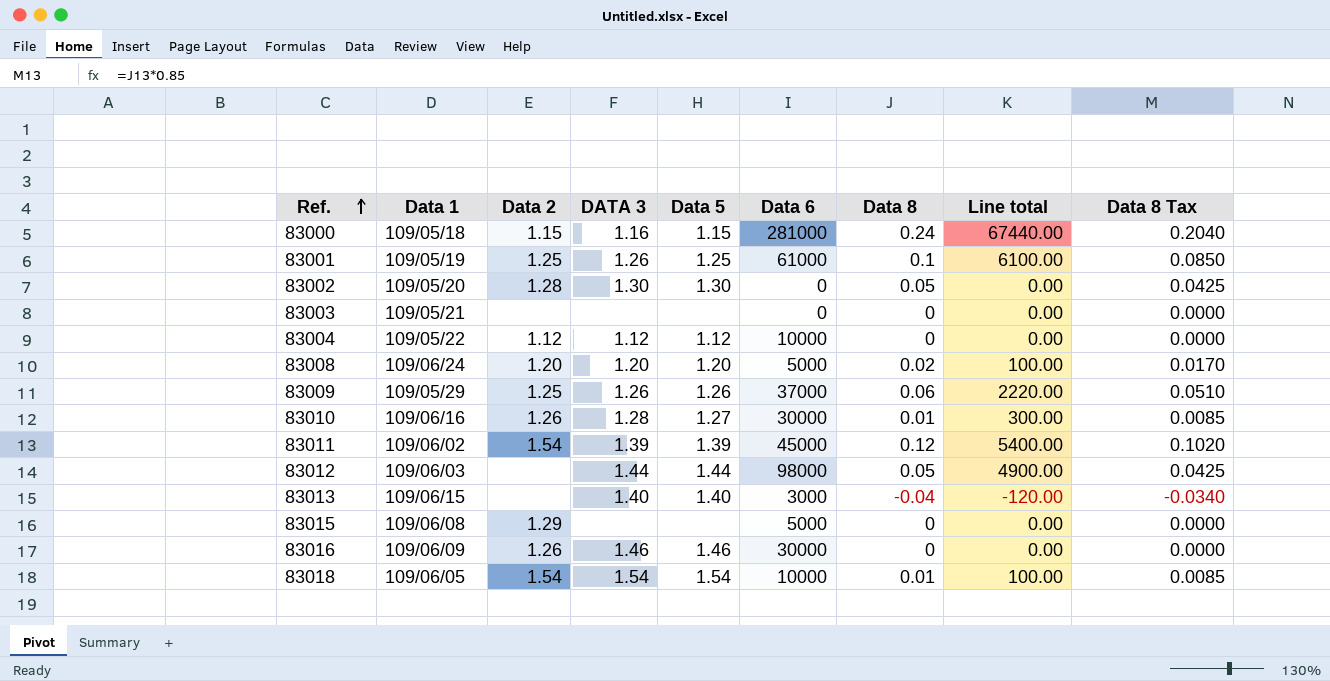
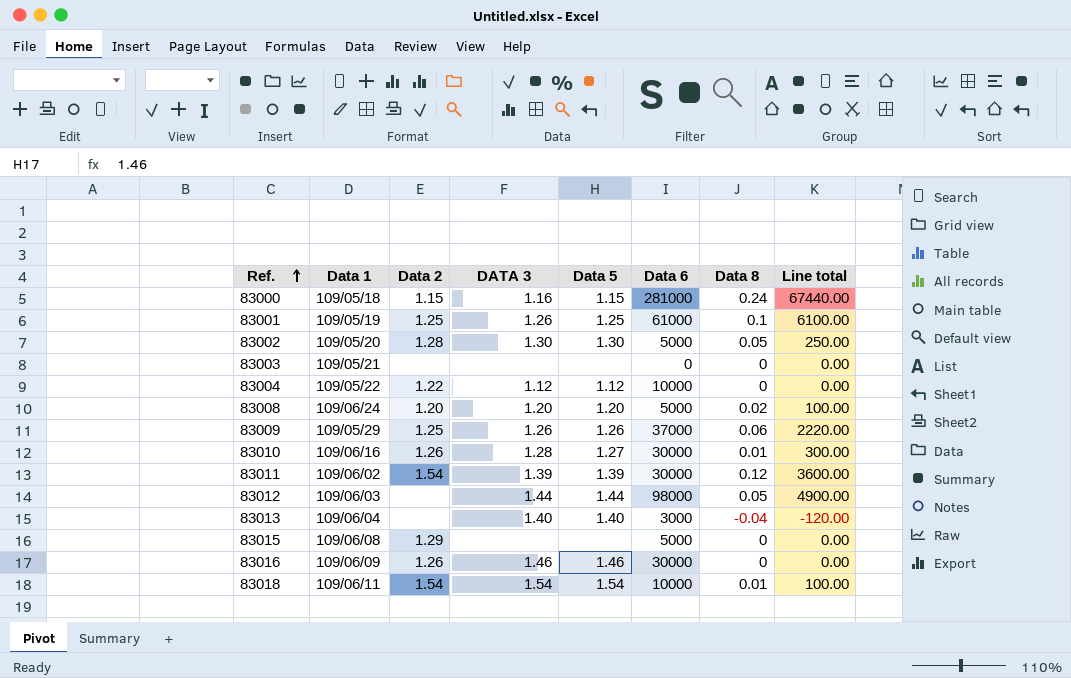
column Data 8 Tax | formula: [Data 8] * 0.85 -> none
83002 | Data 6: 0 -> 5000
83002 | Line total: 0.00 -> 250.00
83004 | Data 2: 1.12 -> 1.22
83011 | Data 6: 45000 -> 30000
83011 | Line total: 5400.00 -> 3600.00
83013 | Data 1: 109/06/15 -> 109/06/04
83018 | Data 1: 109/06/05 -> 109/06/11

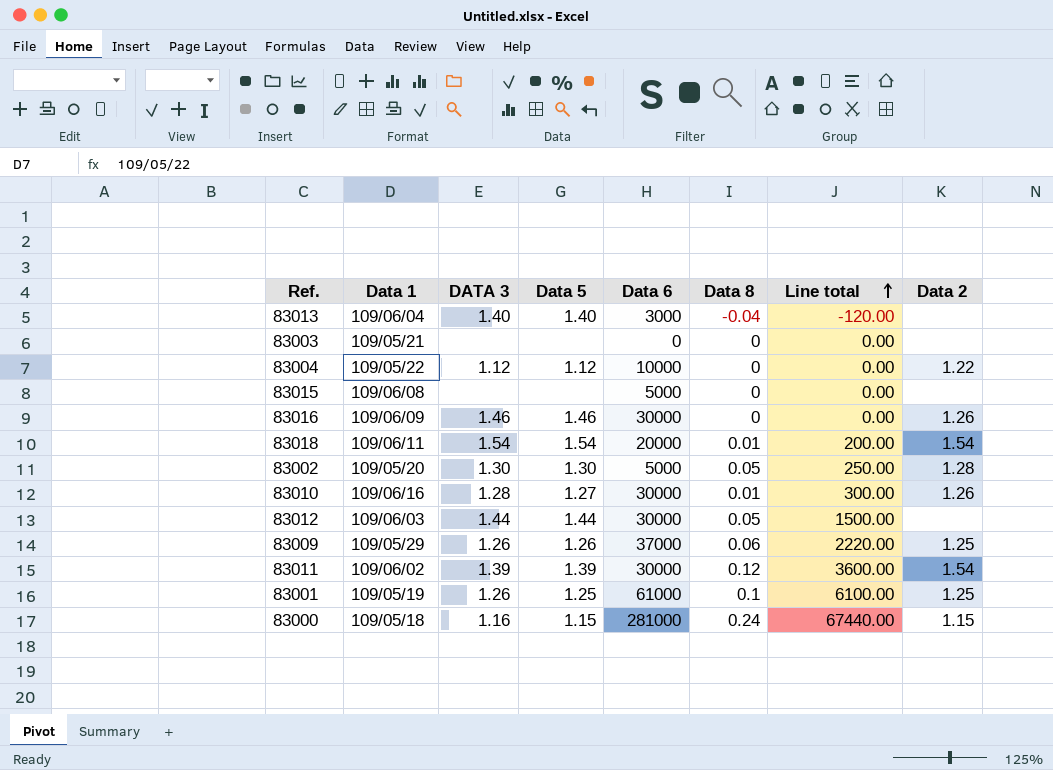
row order: Ref. ascending -> Line total ascending
column Data 2 | position: 3 -> 8
row 83008: 109/06/24 | 1.20 | 1.20 | 1.20 | 5000 | 0.02 | 100.00 -> none
83015 | Data 2: 1.29 -> none
83018 | Data 6: 10000 -> 20000
83018 | Line total: 100.00 -> 200.00
83012 | Data 6: 98000 -> 30000
83012 | Line total: 4900.00 -> 1500.00

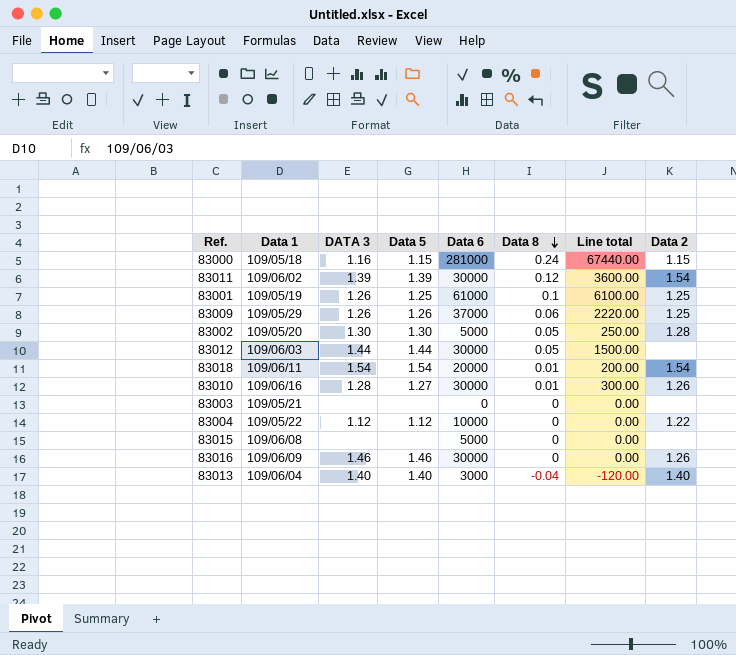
row order: Line total ascending -> Data 8 descending
83013 | Data 2: none -> 1.40

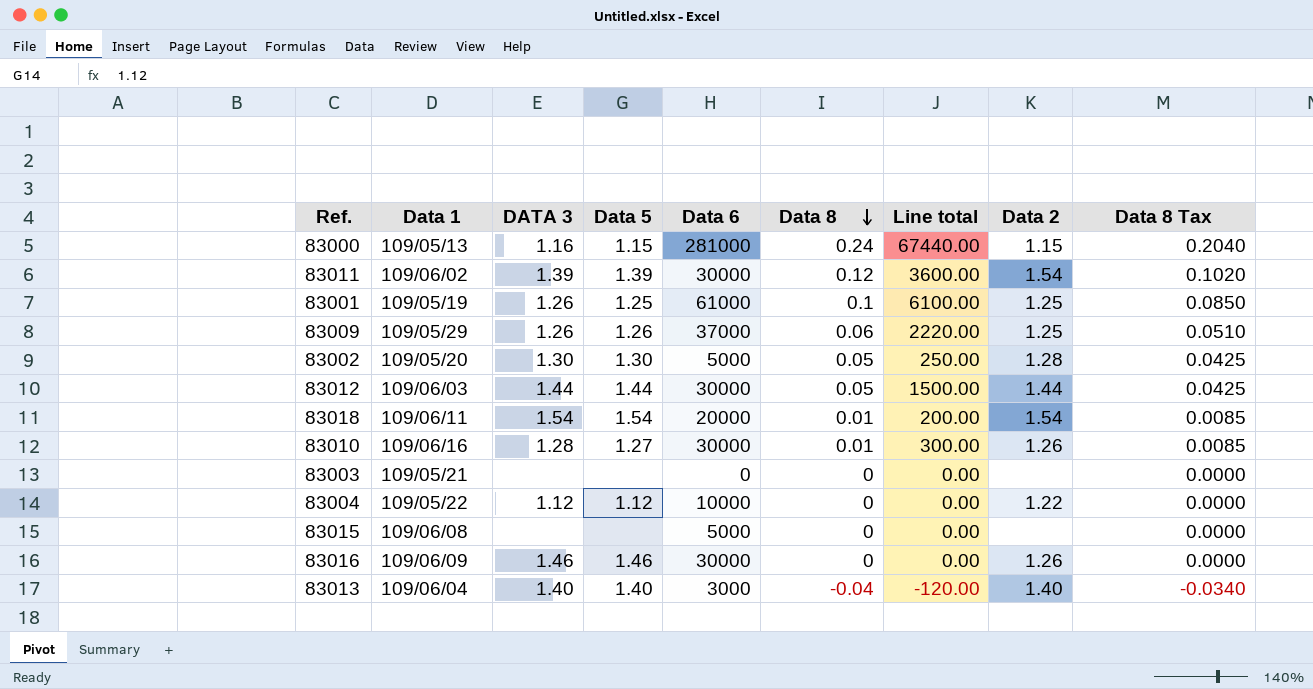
column Data 8 Tax | formula: none -> [Data 8] * 0.85
83000 | Data 1: 109/05/18 -> 109/05/13
83012 | Data 2: none -> 1.44

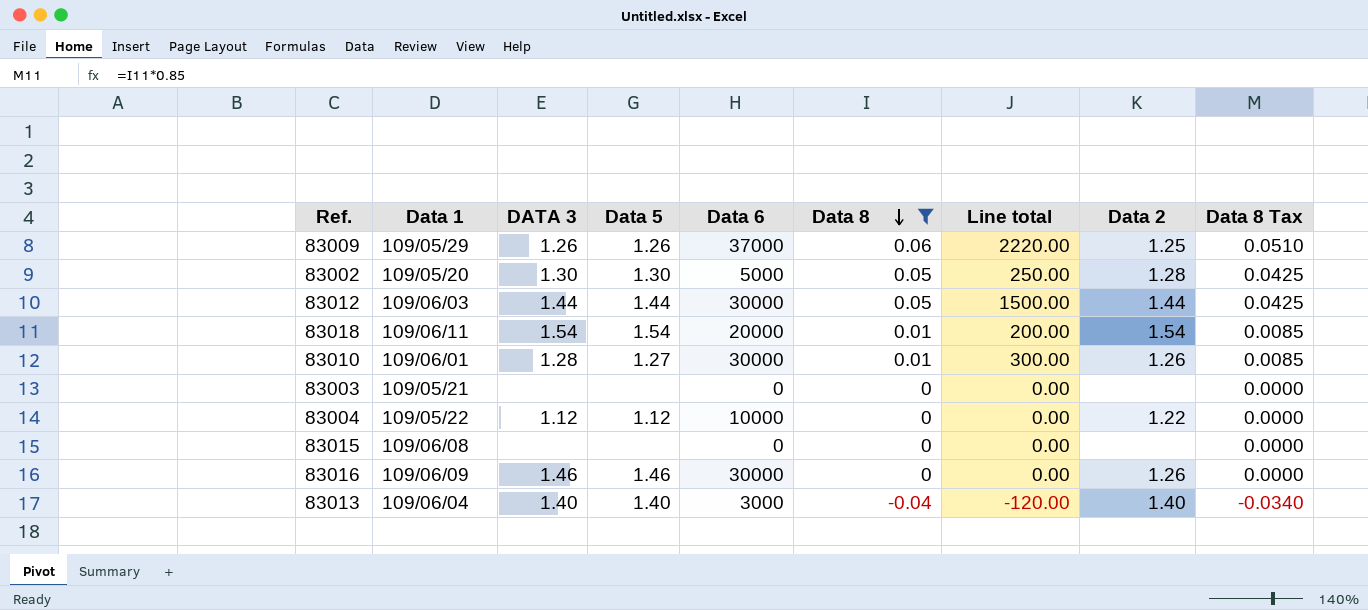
filter: none -> Data 8 <= 0.06
83010 | Data 1: 109/06/16 -> 109/06/01
83015 | Data 6: 5000 -> 0

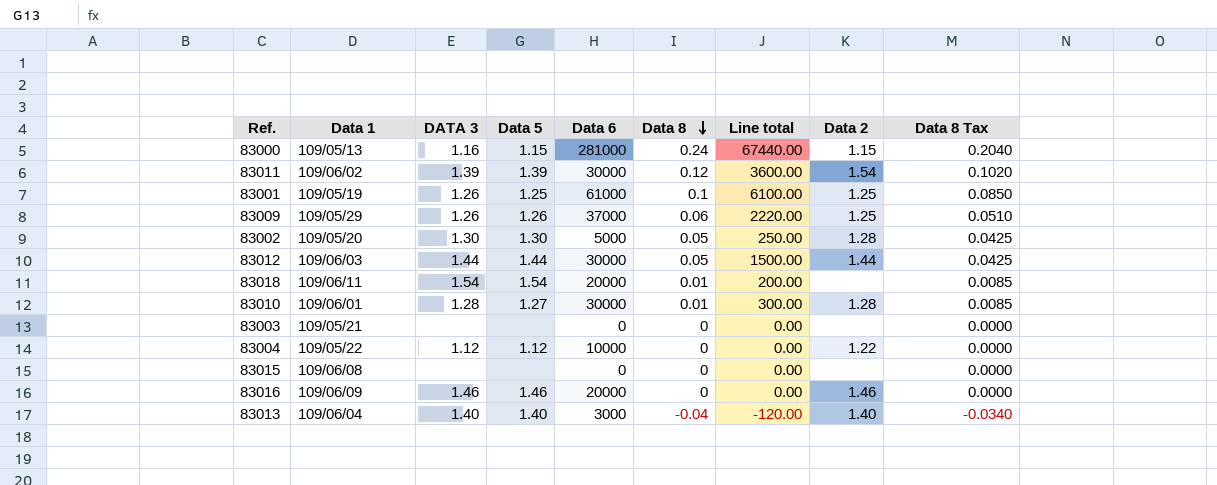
filter: Data 8 <= 0.06 -> none
83018 | Data 2: 1.54 -> none
83010 | Data 2: 1.26 -> 1.28
83016 | Data 6: 30000 -> 20000
83016 | Data 2: 1.26 -> 1.46

